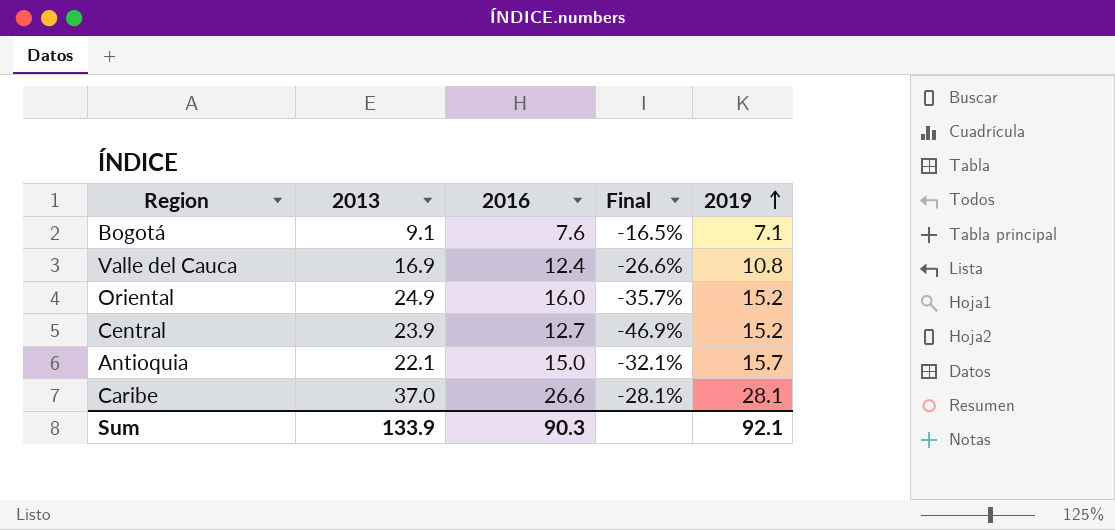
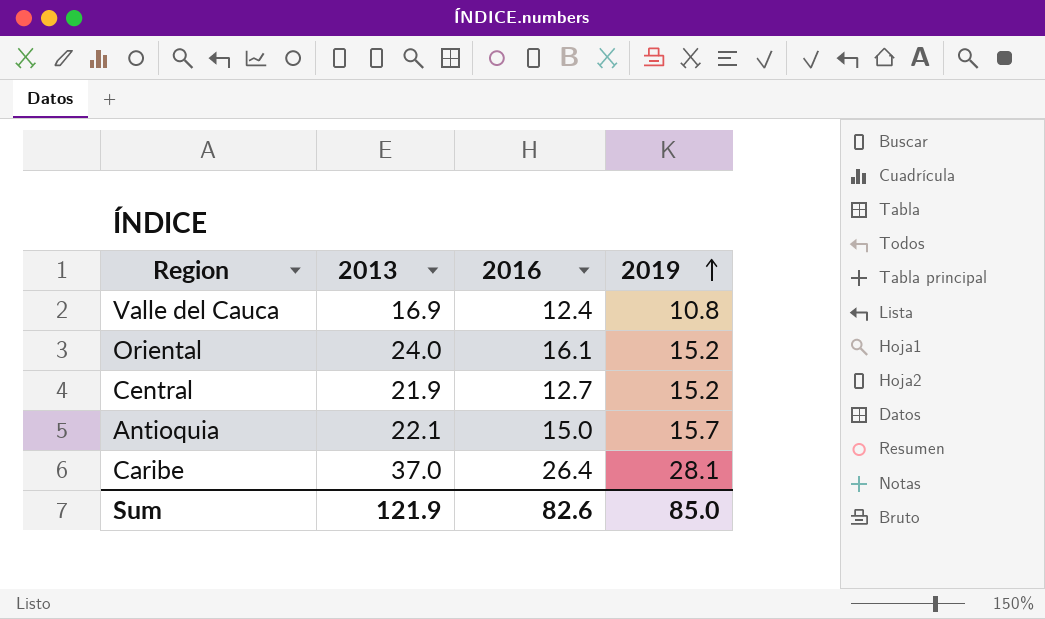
column Final | formula: ([2016] - [2013]) / [2013] -> none
row Bogotá: 9.1 | 7.6 | -16.5% | 7.1 -> none
Oriental | 2013: 24.9 -> 24.0
Oriental | 2016: 16.0 -> 16.1
Central | 2013: 23.9 -> 21.9
Caribe | 2016: 26.6 -> 26.4
Sum | 2013: 133.9 -> 121.9
Sum | 2016: 90.3 -> 82.6
Sum | 2019: 92.1 -> 85.0

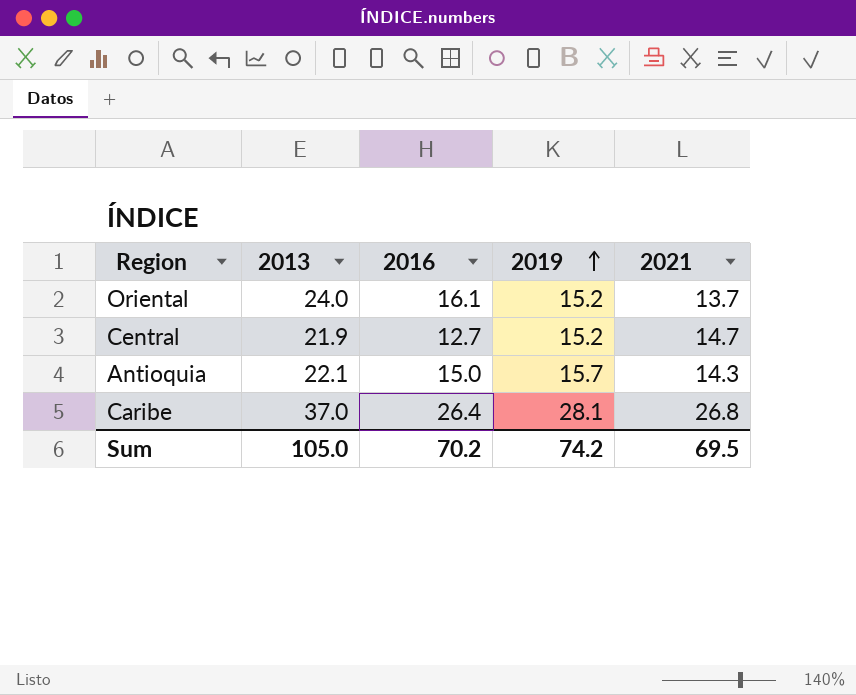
column 2021 | position: none -> 5
row Valle del Cauca: 16.9 | 12.4 | 10.8 -> none
Sum | 2013: 121.9 -> 105.0
Sum | 2016: 82.6 -> 70.2
Sum | 2019: 85.0 -> 74.2

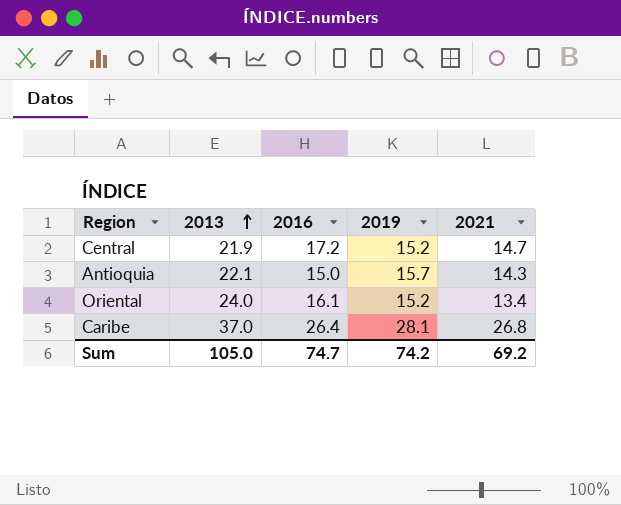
row order: 2019 ascending -> 2013 ascending
Central | 2016: 12.7 -> 17.2
Oriental | 2021: 13.7 -> 13.4
Sum | 2016: 70.2 -> 74.7
Sum | 2021: 69.5 -> 69.2

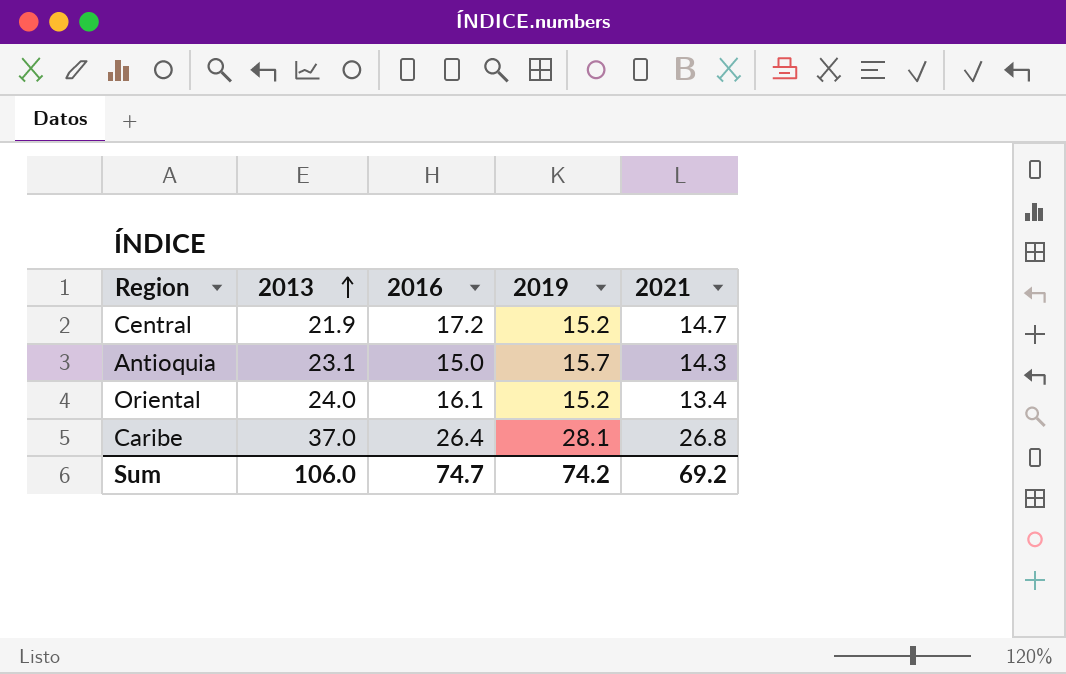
Antioquia | 2013: 22.1 -> 23.1
Sum | 2013: 105.0 -> 106.0

